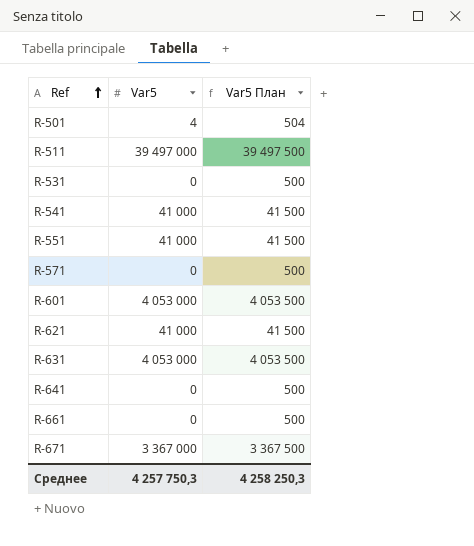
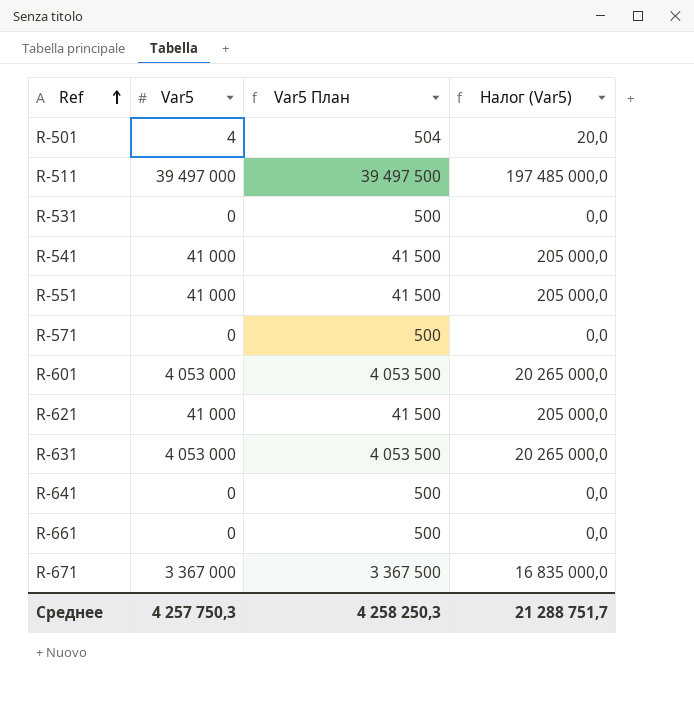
column Налог (Var5) | formula: none -> [Var5] * 5

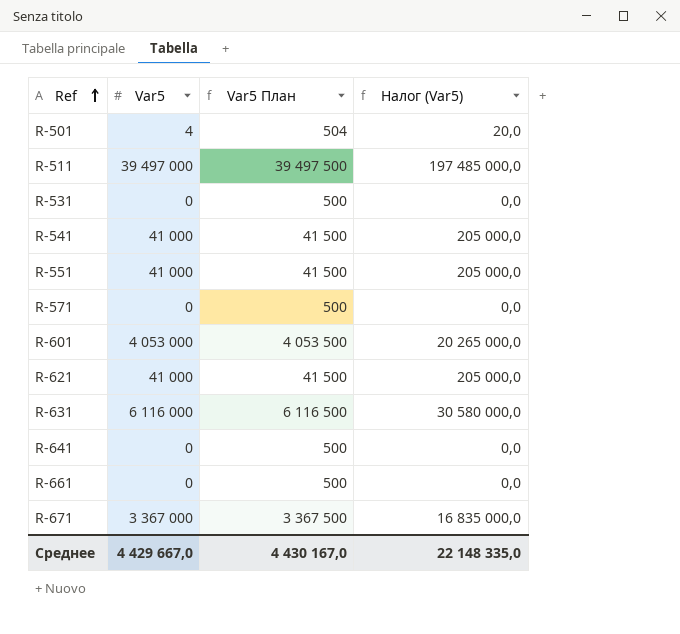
R-631 | Var5: 4 053 000 -> 6 116 000
R-631 | Var5 План: 4 053 500 -> 6 116 500
R-631 | Налог (Var5): 20 265 000,0 -> 30 580 000,0
Среднее | Var5: 4 257 750,3 -> 4 429 667,0
Среднее | Var5 План: 4 258 250,3 -> 4 430 167,0
Среднее | Налог (Var5): 21 288 751,7 -> 22 148 335,0

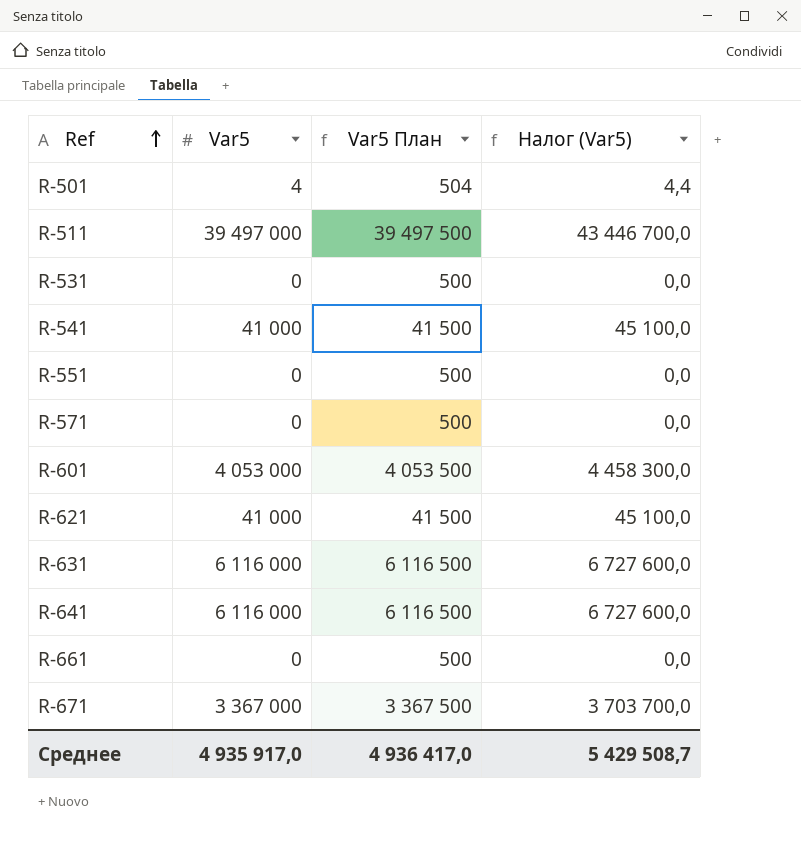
column Налог (Var5) | formula: [Var5] * 5 -> [Var5] * 1,1
R-551 | Var5: 41 000 -> 0
R-551 | Var5 План: 41 500 -> 500
R-641 | Var5: 0 -> 6 116 000
R-641 | Var5 План: 500 -> 6 116 500
Среднее | Var5: 4 429 667,0 -> 4 935 917,0
Среднее | Var5 План: 4 430 167,0 -> 4 936 417,0
Среднее | Налог (Var5): 22 148 335,0 -> 5 429 508,7

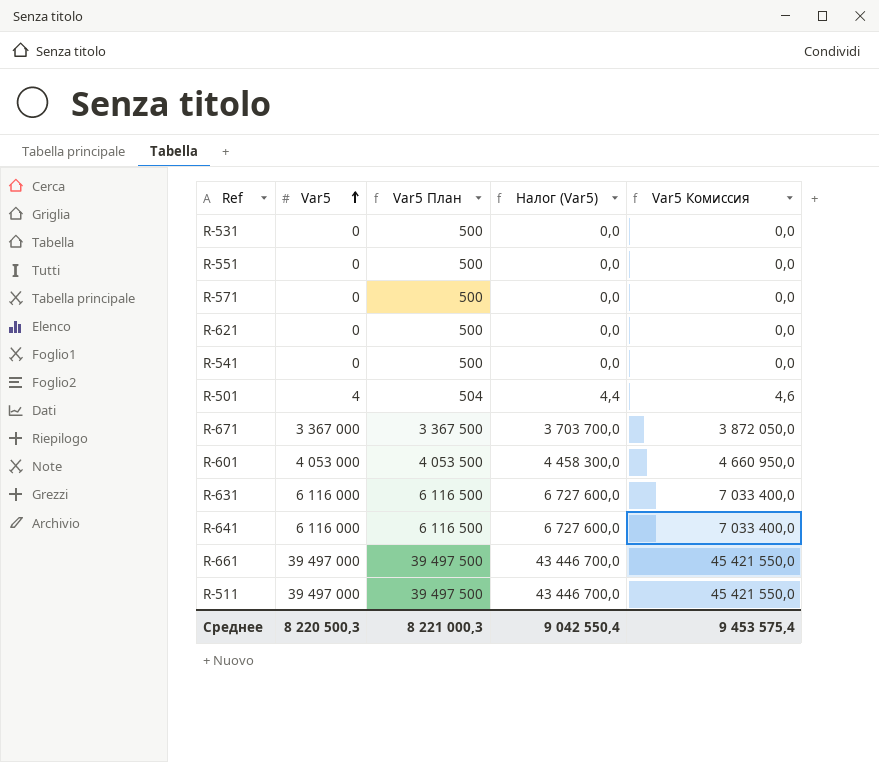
row order: Ref ascending -> Var5 ascending
column Var5 Комиссия | formula: none -> [Var5] * 1,15
R-621 | Var5: 41 000 -> 0
R-621 | Var5 План: 41 500 -> 500
R-621 | Налог (Var5): 45 100,0 -> 0,0
R-541 | Var5: 41 000 -> 0
R-541 | Var5 План: 41 500 -> 500
R-541 | Налог (Var5): 45 100,0 -> 0,0
R-661 | Var5: 0 -> 39 497 000
R-661 | Var5 План: 500 -> 39 497 500
R-661 | Налог (Var5): 0,0 -> 43 446 700,0
Среднее | Var5: 4 935 917,0 -> 8 220 500,3
Среднее | Var5 План: 4 936 417,0 -> 8 221 000,3
Среднее | Налог (Var5): 5 429 508,7 -> 9 042 550,4

